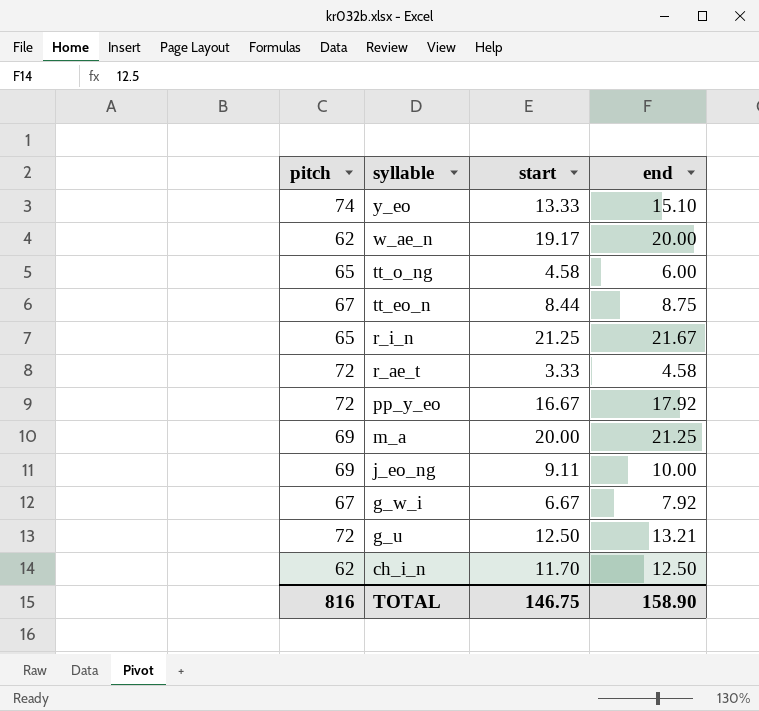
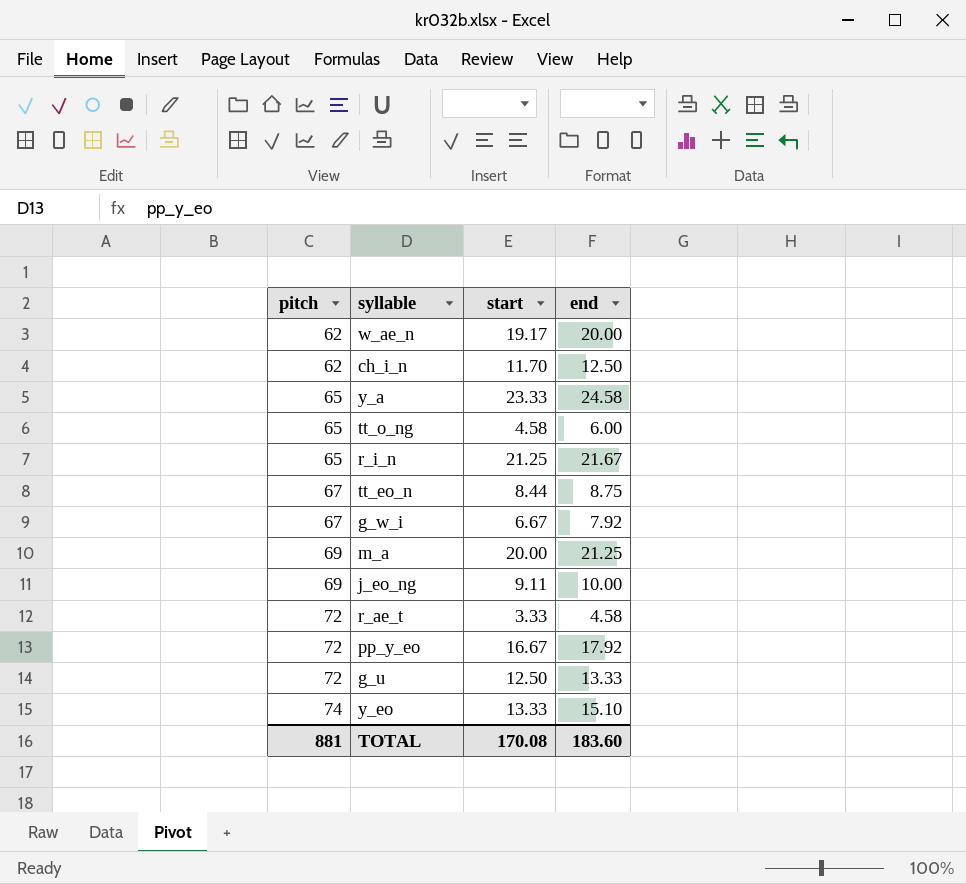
row order: syllable descending -> pitch ascending
row y_a: none -> 65 | 23.33 | 24.58
g_u | end: 13.21 -> 13.33
TOTAL | pitch: 816 -> 881
TOTAL | start: 146.75 -> 170.08
TOTAL | end: 158.90 -> 183.60

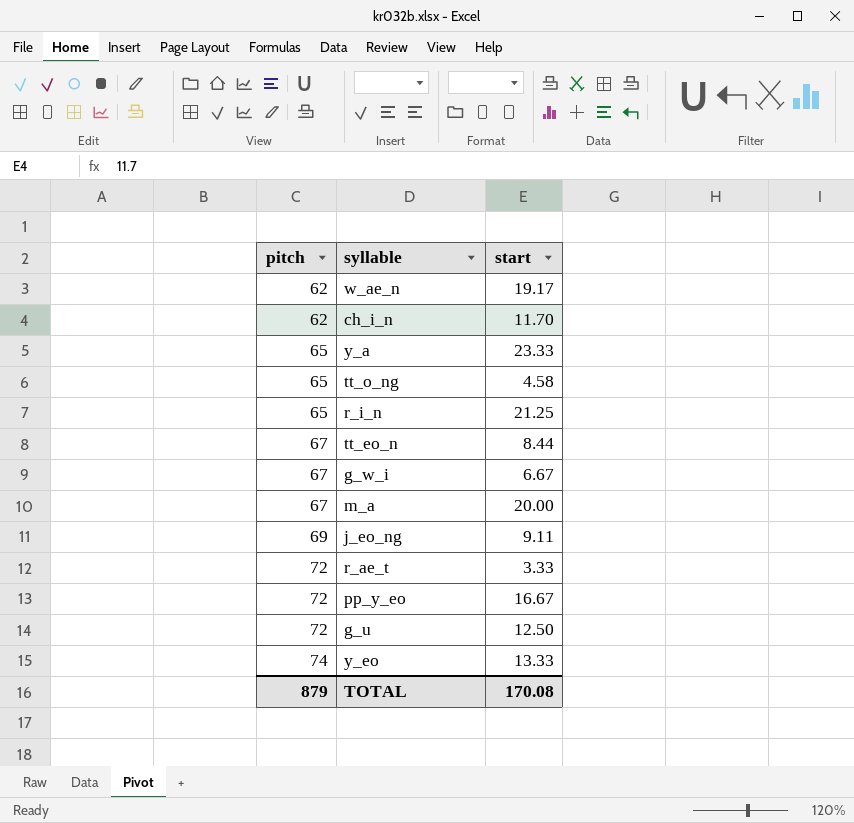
column end | position: 4 -> none
m_a | pitch: 69 -> 67
TOTAL | pitch: 881 -> 879

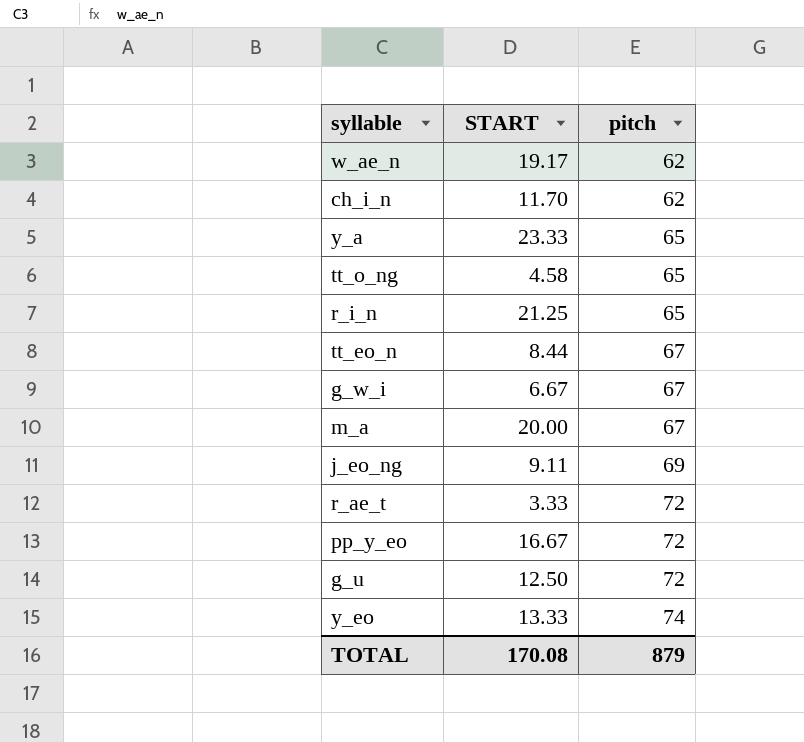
column name: start -> START
column pitch | position: 1 -> 3

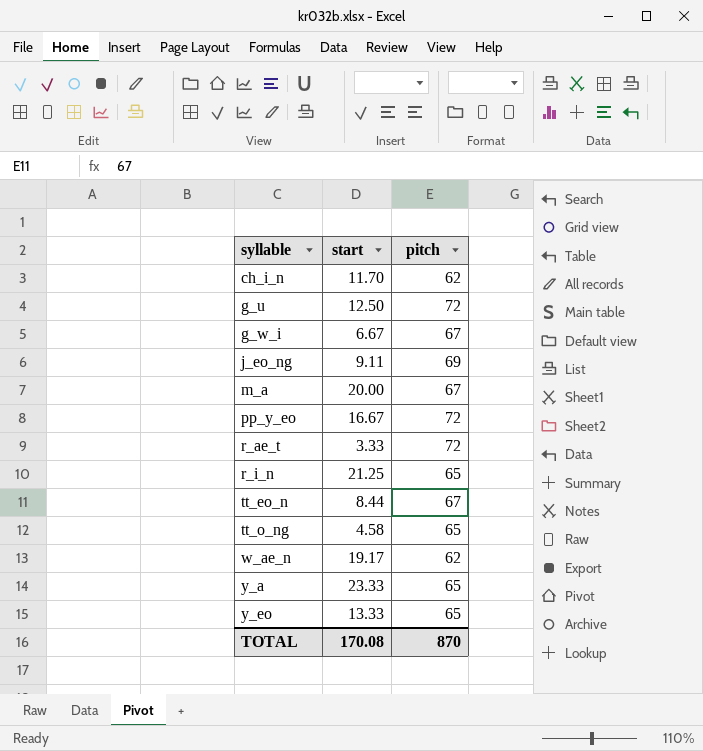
row order: pitch ascending -> syllable ascending
column name: START -> start
y_eo | pitch: 74 -> 65
TOTAL | pitch: 879 -> 870

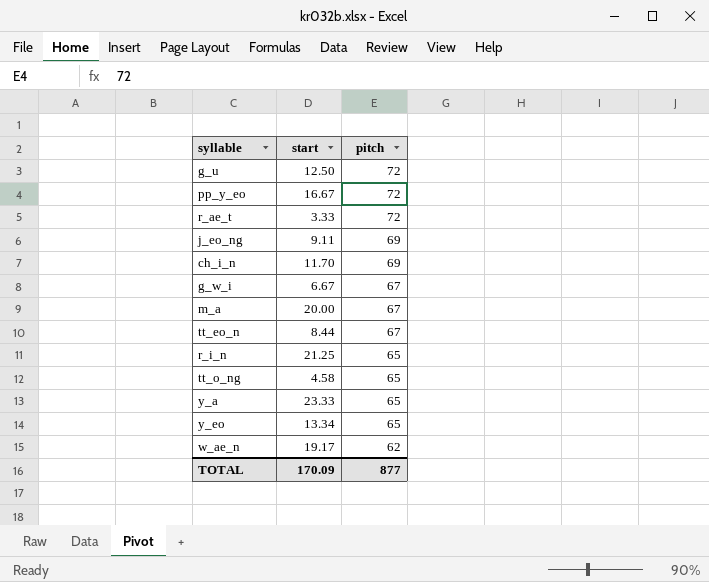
row order: syllable ascending -> pitch descending
ch_i_n | pitch: 62 -> 69
y_eo | start: 13.33 -> 13.34
TOTAL | start: 170.08 -> 170.09
TOTAL | pitch: 870 -> 877

